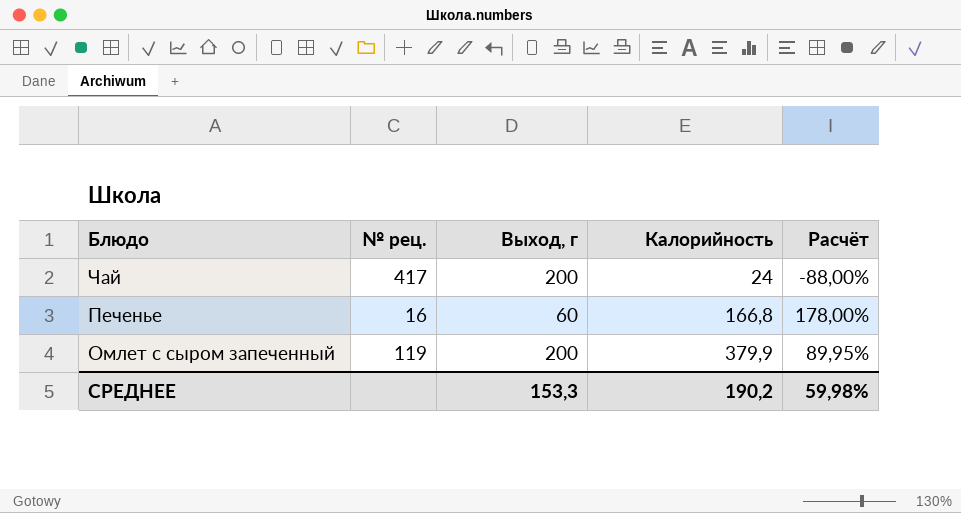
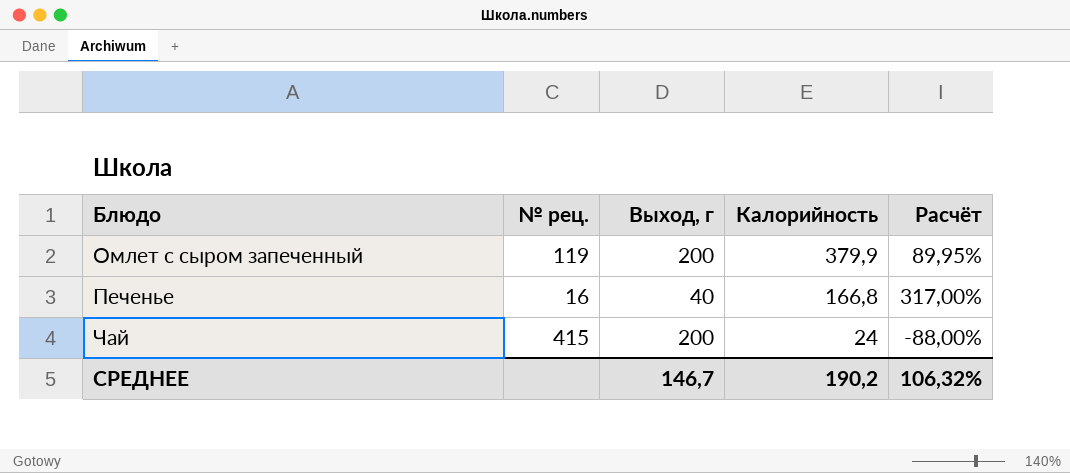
row order: Блюдо descending -> Блюдо ascending
Печенье | Выход, г: 60 -> 40
Печенье | Расчёт: 178,00% -> 317,00%
Чай | № рец.: 417 -> 415
СРЕДНЕЕ | Выход, г: 153,3 -> 146,7
СРЕДНЕЕ | Расчёт: 59,98% -> 106,32%

